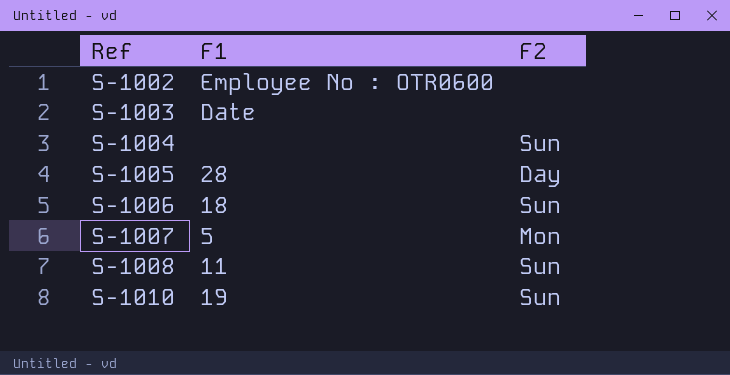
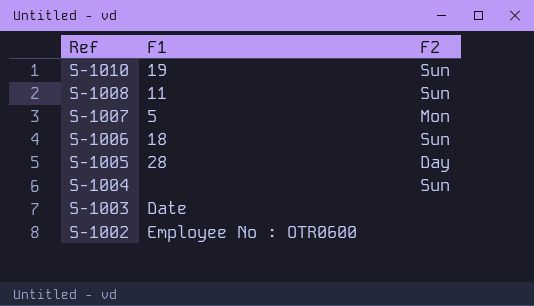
row order: Ref ascending -> Ref descending

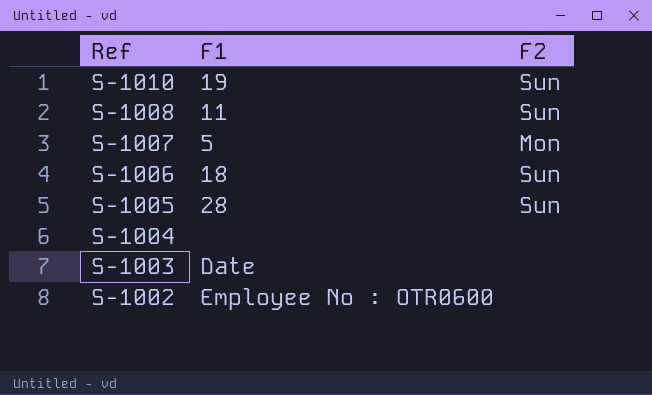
S-1005 | F2: Day -> Sun
S-1004 | F2: Sun -> none

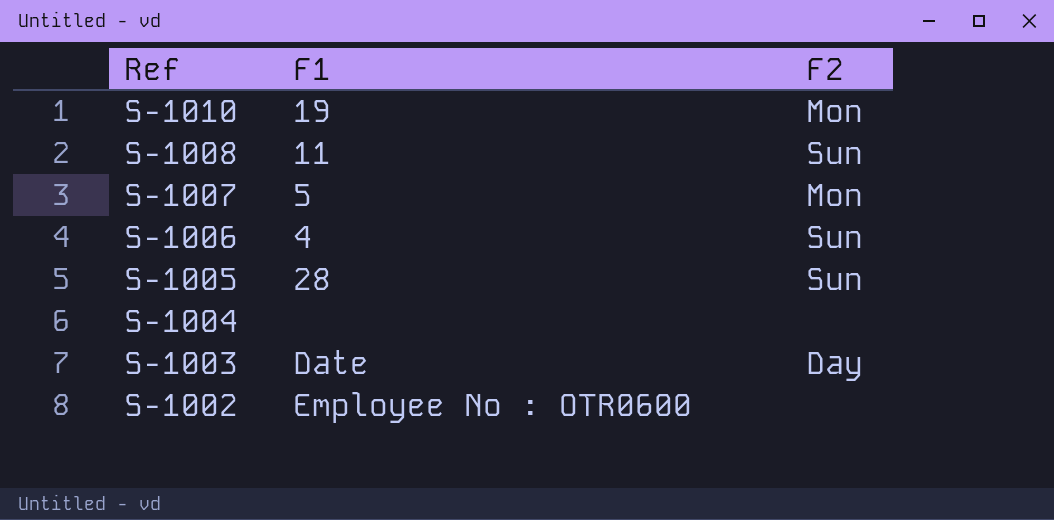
S-1010 | F2: Sun -> Mon
S-1006 | F1: 18 -> 4
S-1003 | F2: none -> Day

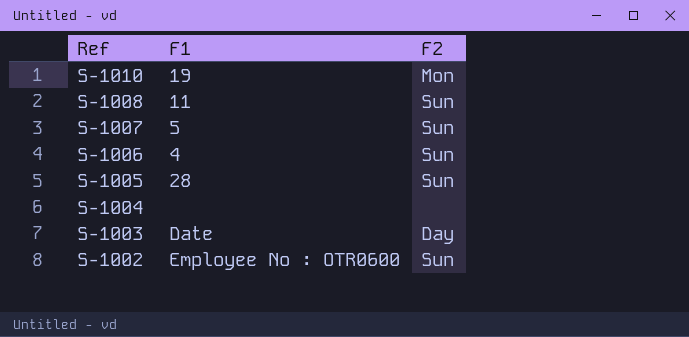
S-1007 | F2: Mon -> Sun
S-1002 | F2: none -> Sun

